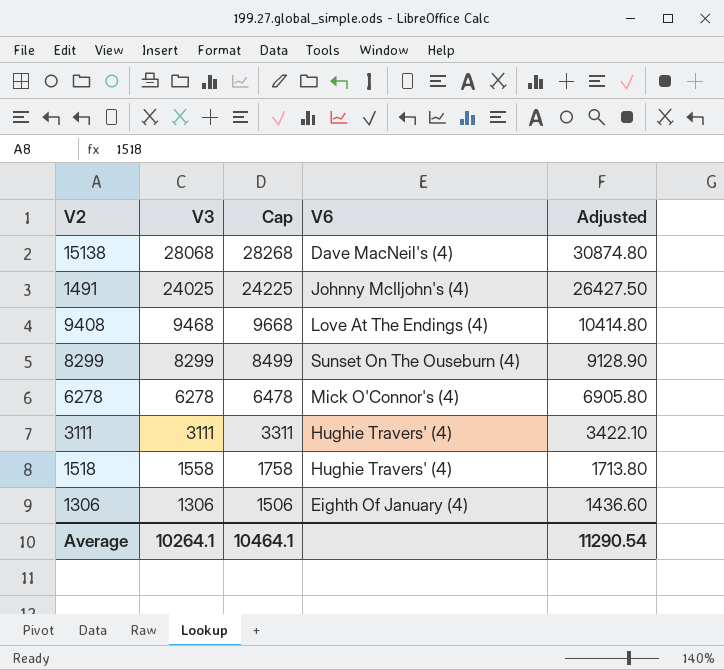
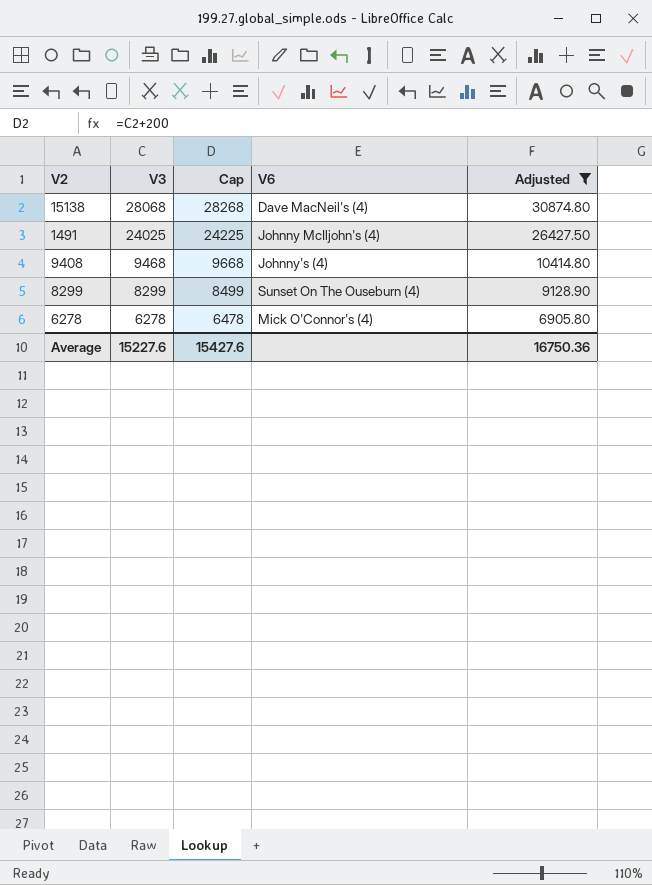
filter: none -> Adjusted >= 6905.80
9408 | V6: Love At The Endings (4) -> Johnny's (4)
Average | V3: 10264.1 -> 15227.6
Average | Cap: 10464.1 -> 15427.6
Average | Adjusted: 11290.54 -> 16750.36

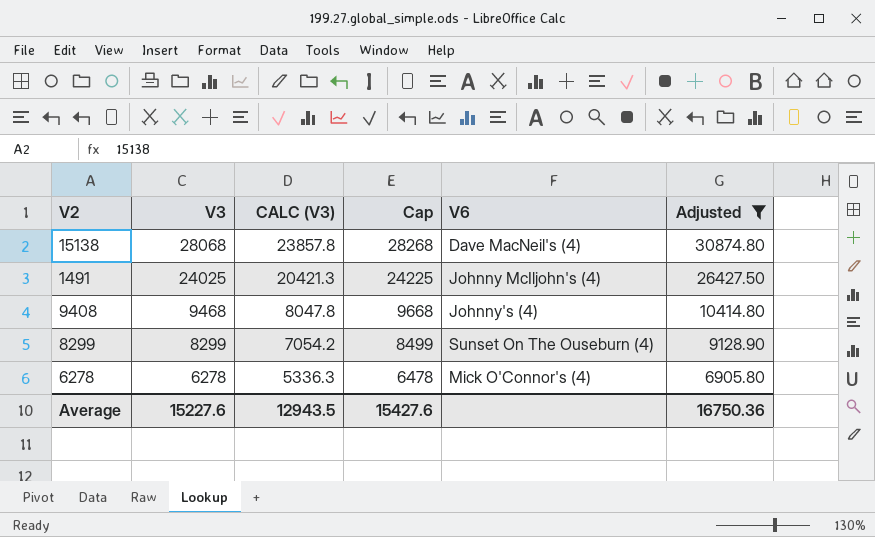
column CALC (V3) | formula: none -> [V3] * 0.85

